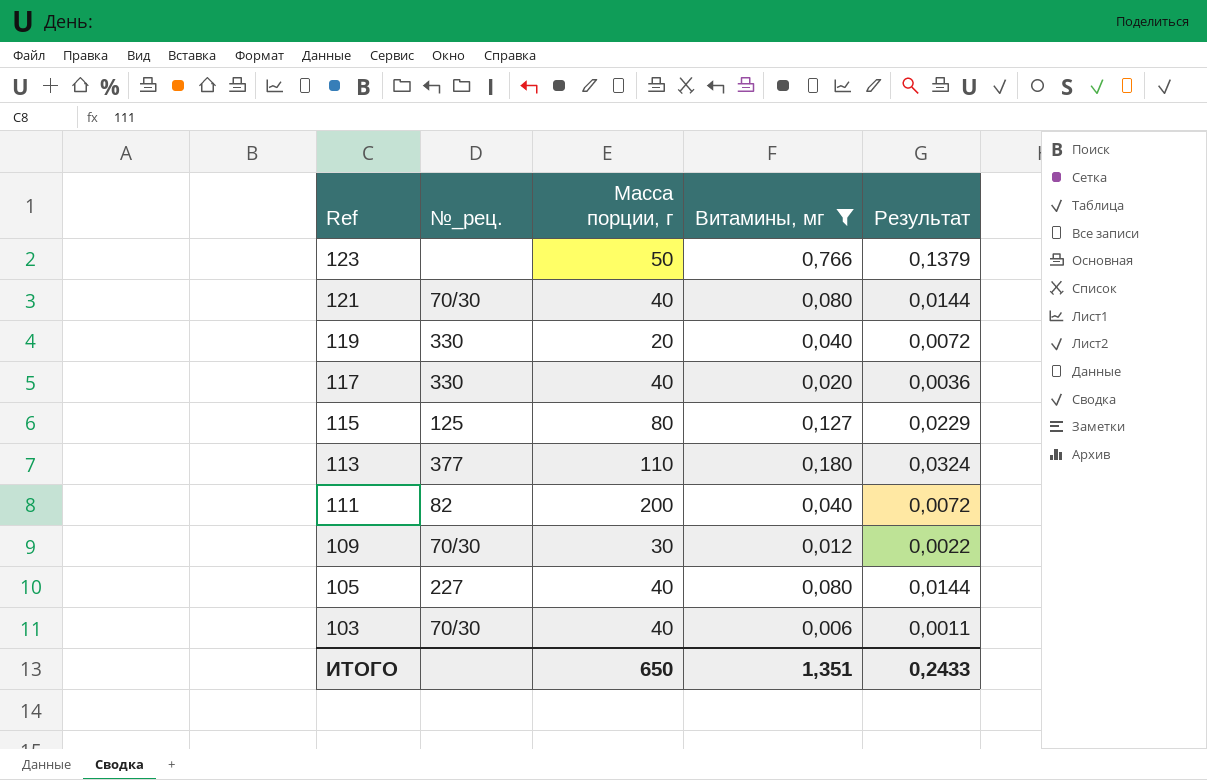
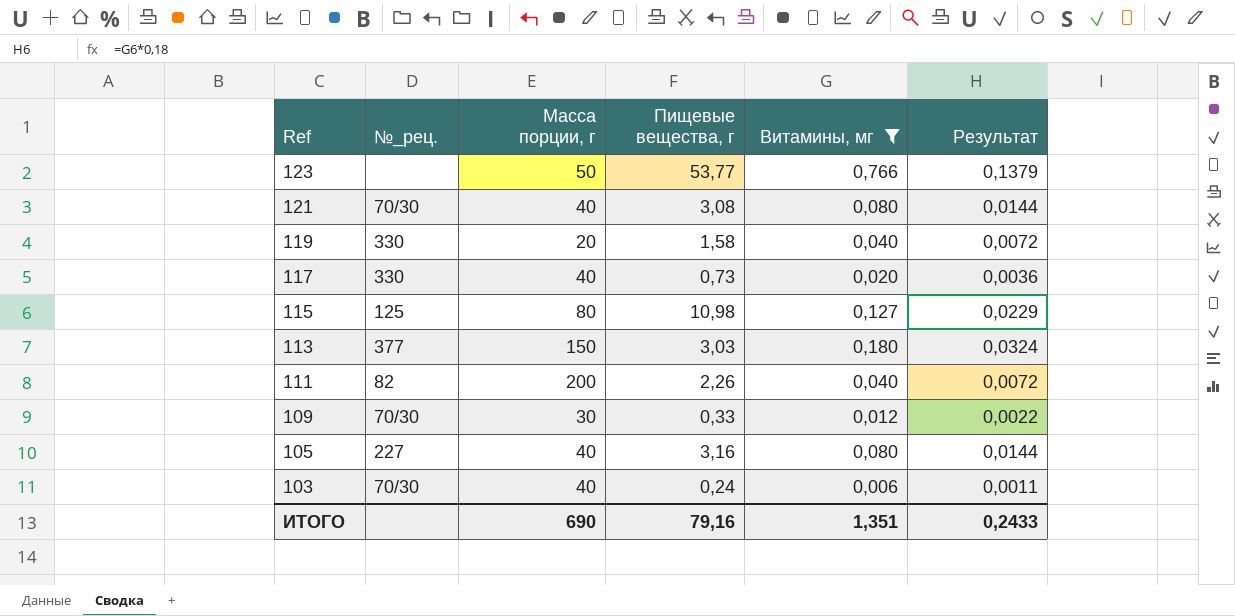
column Пищевые вещества, г | position: none -> 4
113 | Масса порции, г: 110 -> 150
ИТОГО | Масса порции, г: 650 -> 690

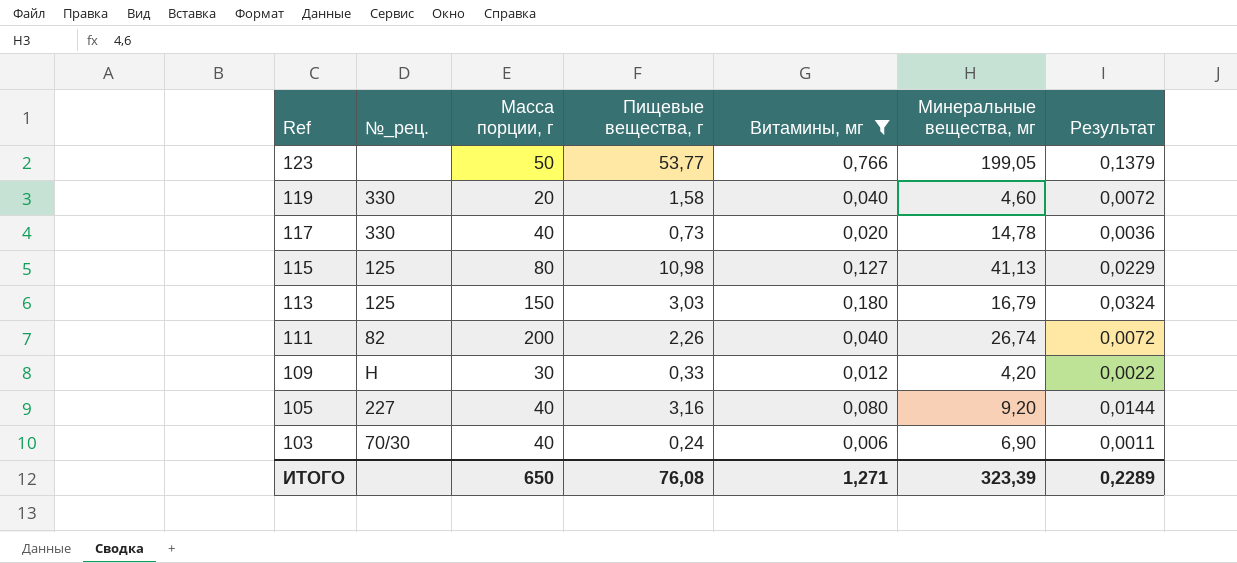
column Минеральные вещества, мг | position: none -> 6
row 121: 70/30 | 40 | 3,08 | 0,080 | 0,0144 -> none
113 | №_рец.: 377 -> 125
109 | №_рец.: 70/30 -> Н
ИТОГО | Масса порции, г: 690 -> 650
ИТОГО | Пищевые вещества, г: 79,16 -> 76,08
ИТОГО | Витамины, мг: 1,351 -> 1,271
ИТОГО | Результат: 0,2433 -> 0,2289

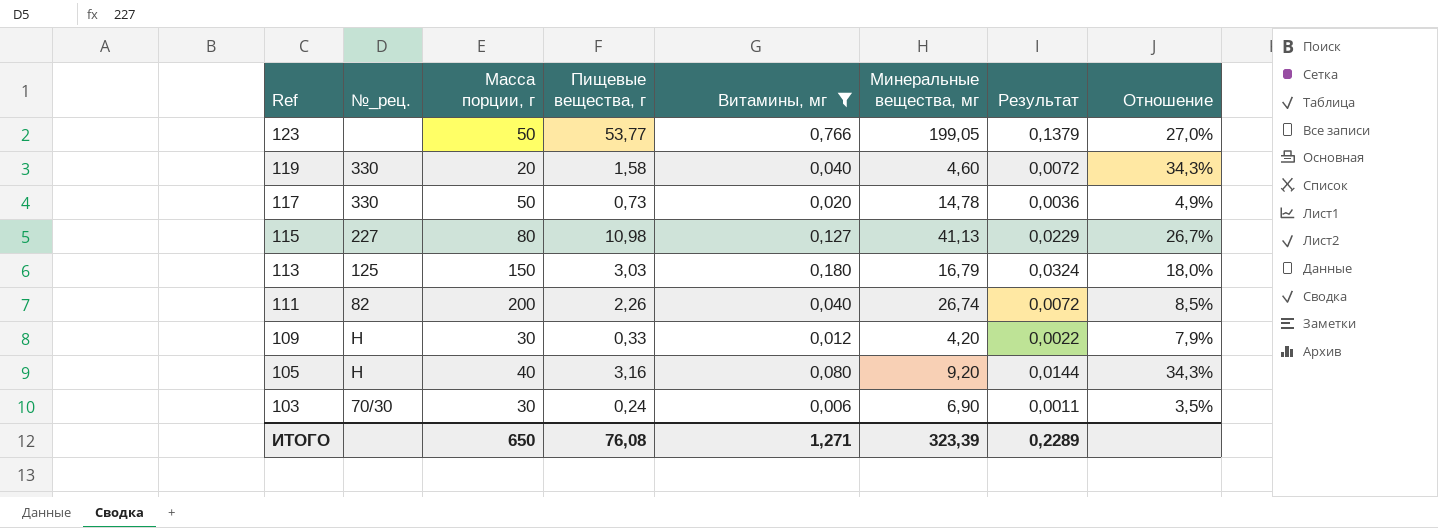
column Отношение | formula: none -> [Пищевые вещества, г] / [Минеральные вещества, мг]
117 | Масса порции, г: 40 -> 50
115 | №_рец.: 125 -> 227
105 | №_рец.: 227 -> Н
103 | Масса порции, г: 40 -> 30

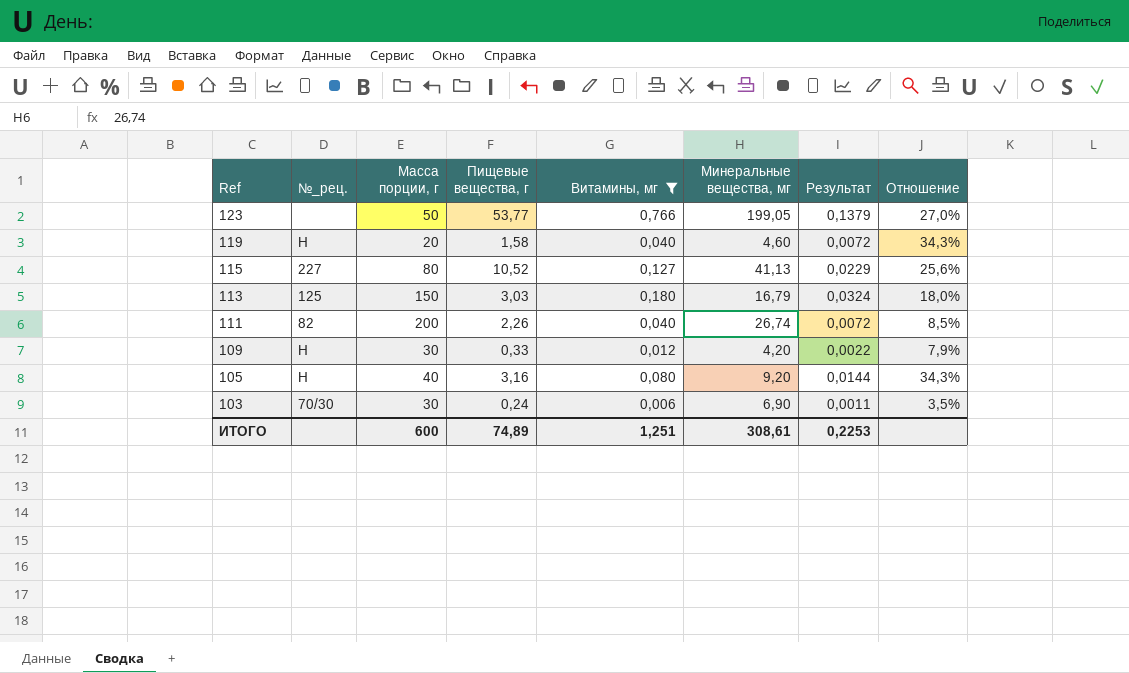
row 117: 330 | 50 | 0,73 | 0,020 | 14,78 | 0,0036 | 4,9% -> none
119 | №_рец.: 330 -> Н
115 | Пищевые вещества, г: 10,98 -> 10,52
115 | Отношение: 26,7% -> 25,6%
ИТОГО | Масса порции, г: 650 -> 600
ИТОГО | Пищевые вещества, г: 76,08 -> 74,89
ИТОГО | Витамины, мг: 1,271 -> 1,251
ИТОГО | Минеральные вещества, мг: 323,39 -> 308,61
ИТОГО | Результат: 0,2289 -> 0,2253

